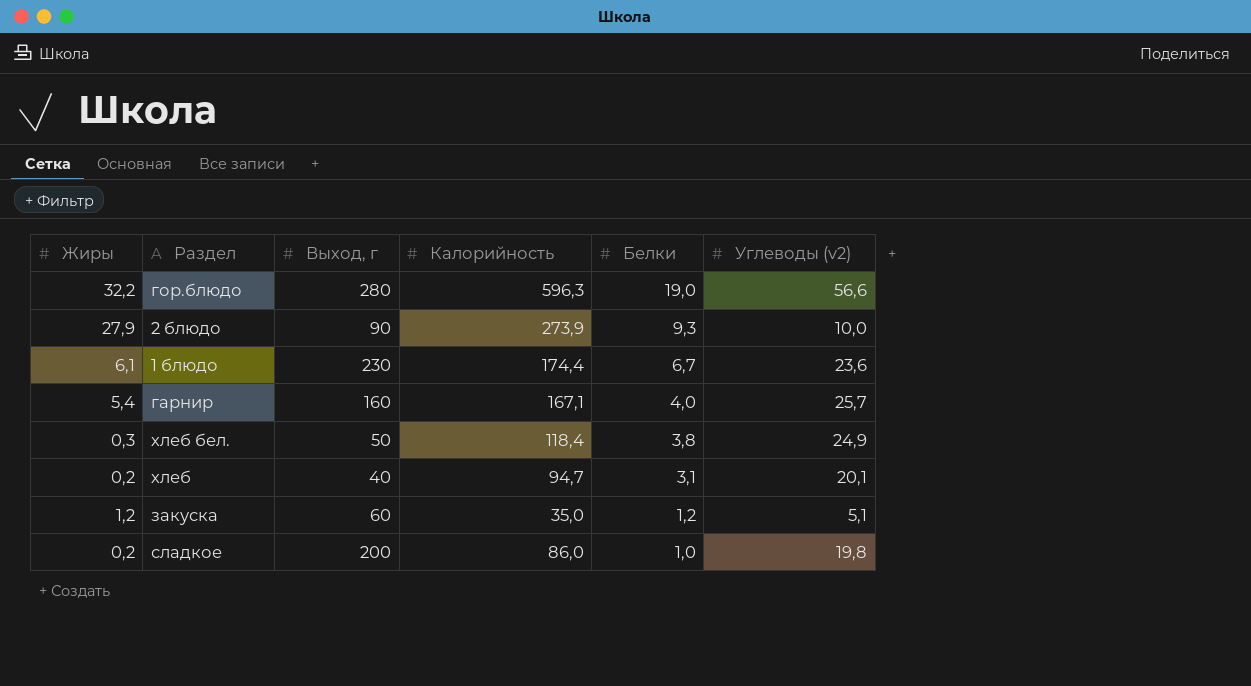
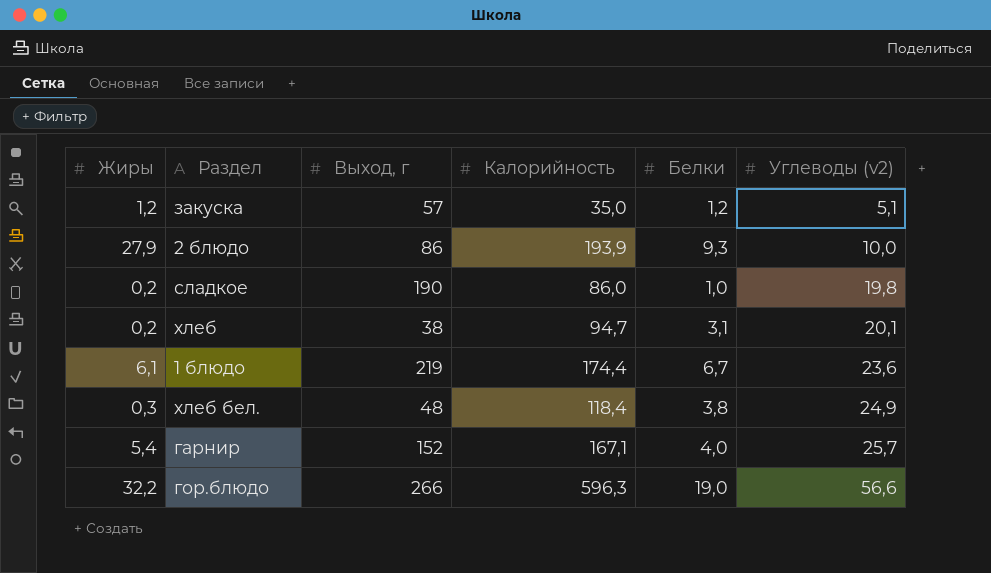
row order: Белки descending -> Углеводы (v2) ascending
закуска | Выход, г: 60 -> 57
2 блюдо | Выход, г: 90 -> 86
2 блюдо | Калорийность: 273,9 -> 193,9
сладкое | Выход, г: 200 -> 190
хлеб | Выход, г: 40 -> 38
1 блюдо | Выход, г: 230 -> 219
хлеб бел. | Выход, г: 50 -> 48
гарнир | Выход, г: 160 -> 152
гор.блюдо | Выход, г: 280 -> 266

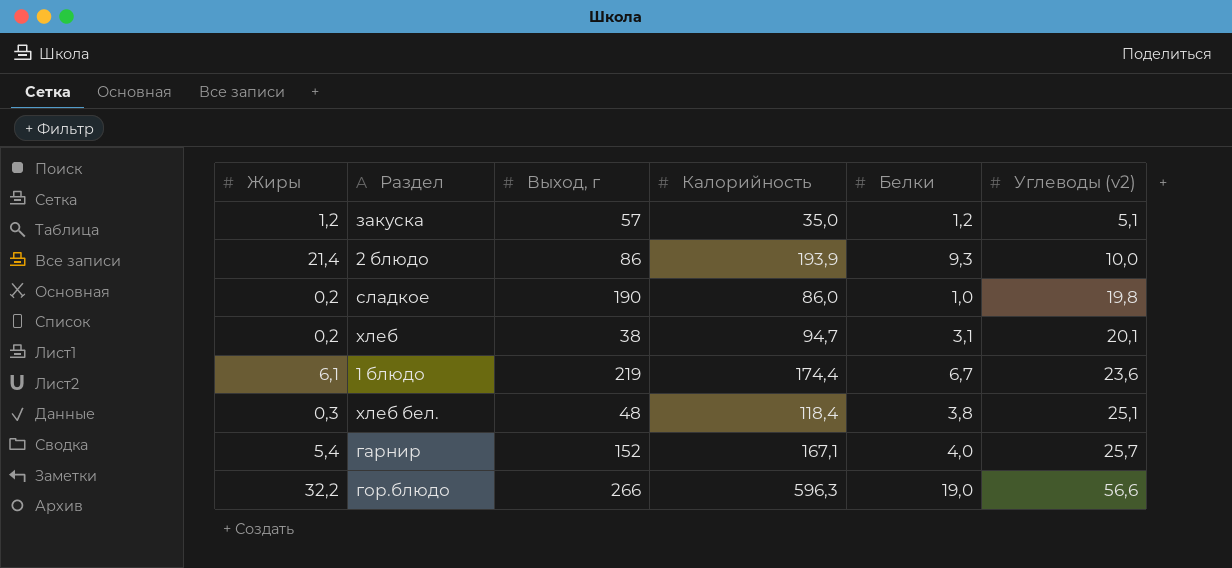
2 блюдо | Жиры: 27,9 -> 21,4
хлеб бел. | Углеводы (v2): 24,9 -> 25,1

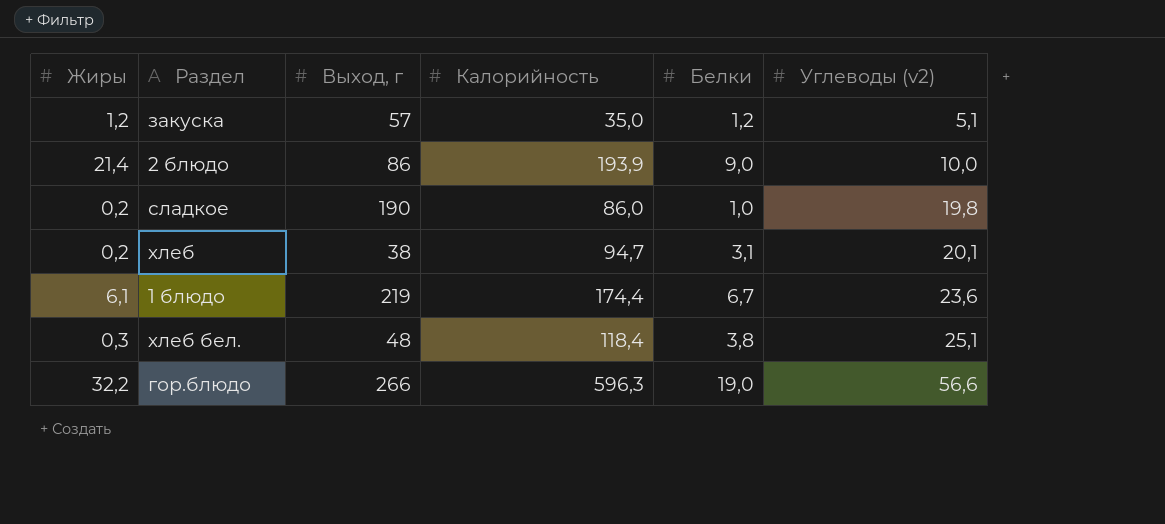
row гарнир: 5,4 | 152 | 167,1 | 4,0 | 25,7 -> none
2 блюдо | Белки: 9,3 -> 9,0

